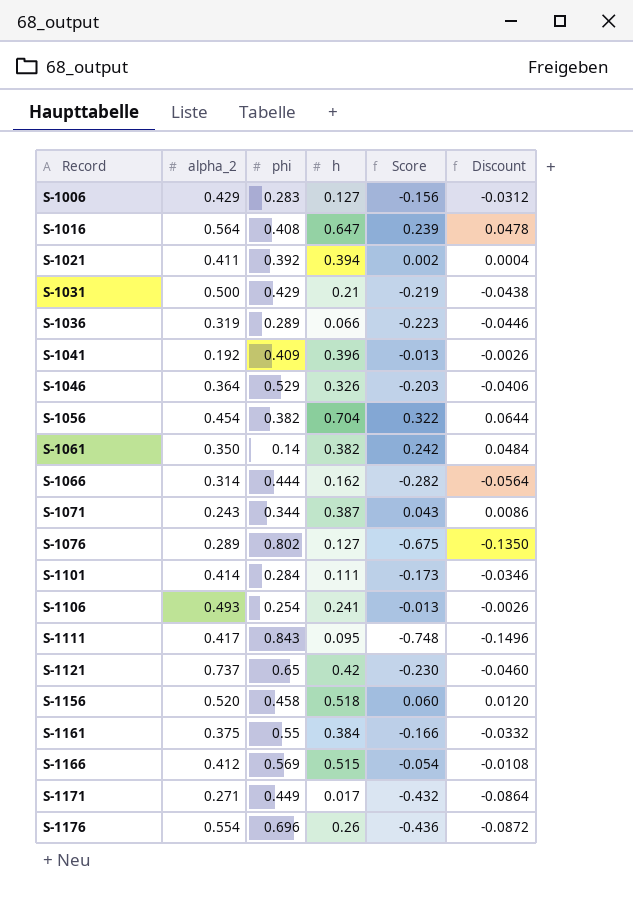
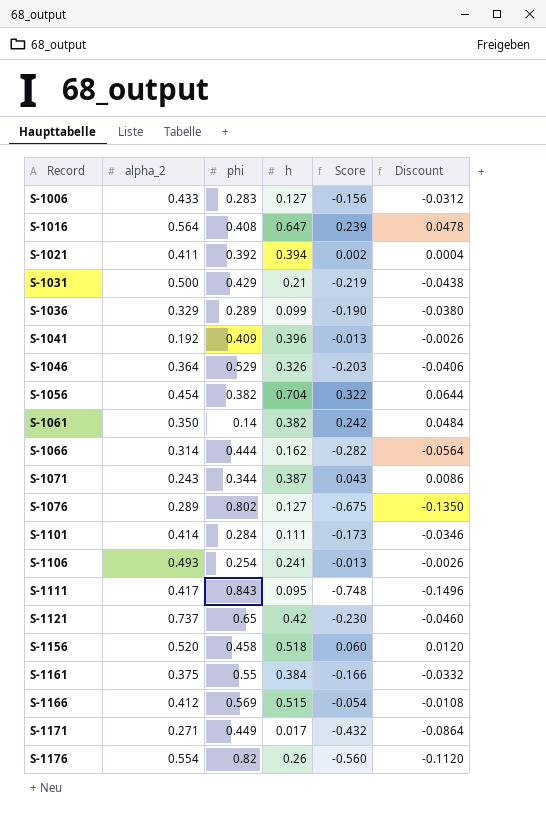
S-1006 | alpha_2: 0.429 -> 0.433
S-1036 | alpha_2: 0.319 -> 0.329
S-1036 | h: 0.066 -> 0.099
S-1036 | Score: -0.223 -> -0.190
S-1036 | Discount: -0.0446 -> -0.0380
S-1176 | phi: 0.696 -> 0.82
S-1176 | Score: -0.436 -> -0.560
S-1176 | Discount: -0.0872 -> -0.1120

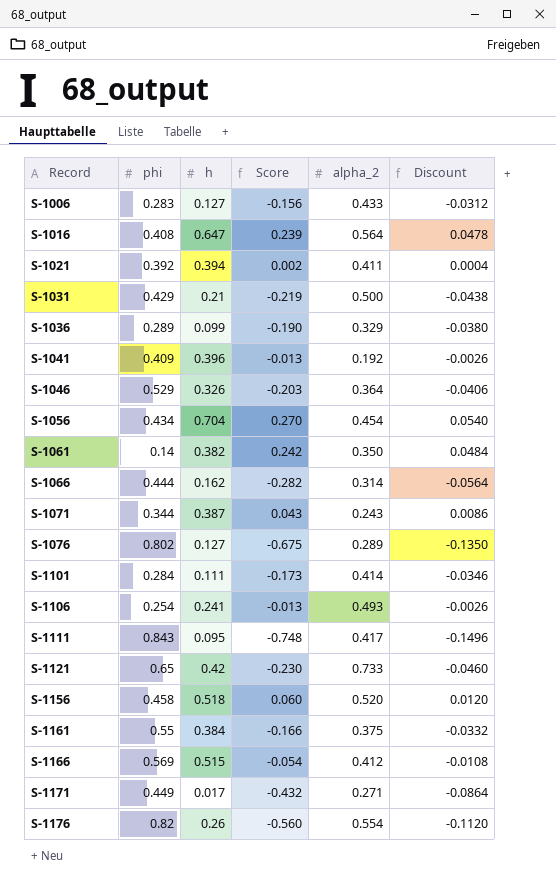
column alpha_2 | position: 2 -> 5
S-1056 | phi: 0.382 -> 0.434
S-1056 | Score: 0.322 -> 0.270
S-1056 | Discount: 0.0644 -> 0.0540
S-1121 | alpha_2: 0.737 -> 0.733

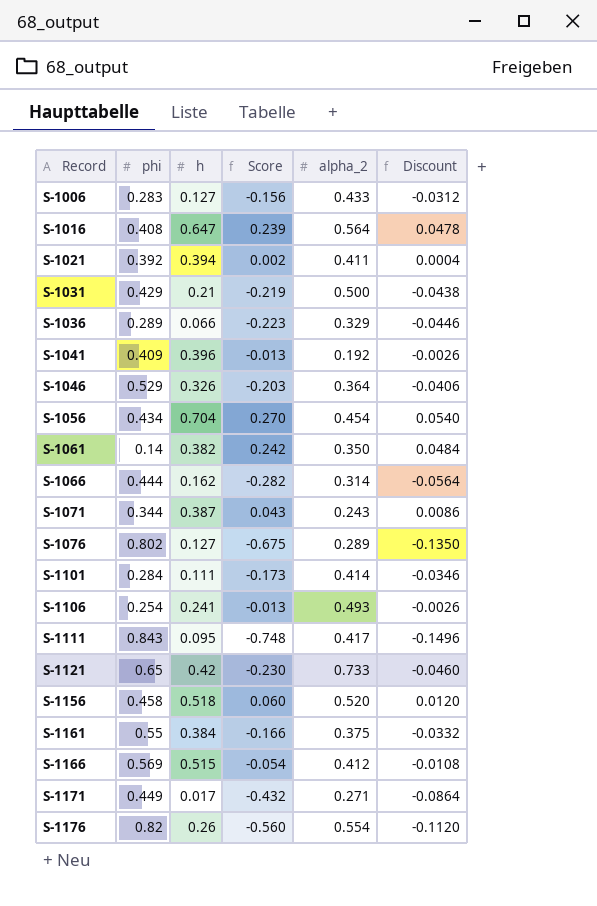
S-1036 | h: 0.099 -> 0.066
S-1036 | Score: -0.190 -> -0.223
S-1036 | Discount: -0.0380 -> -0.0446

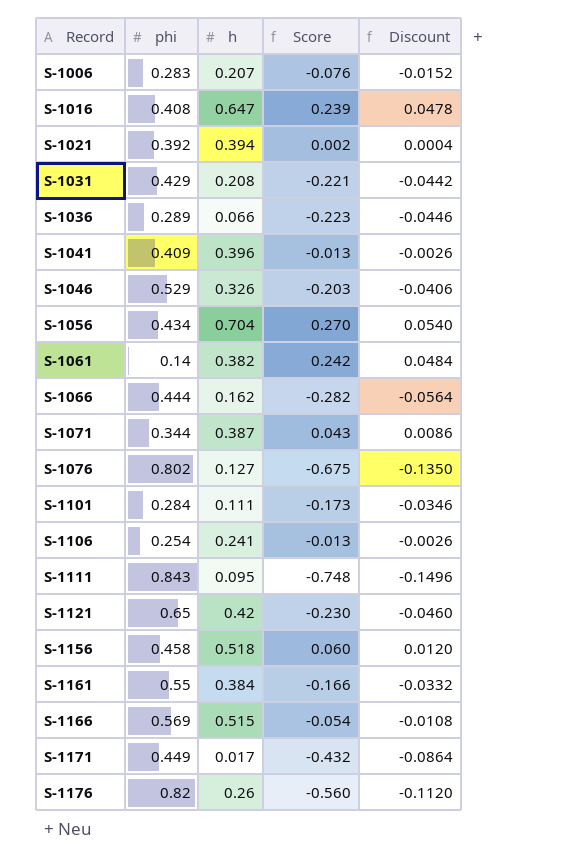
column alpha_2 | position: 5 -> none
S-1006 | h: 0.127 -> 0.207
S-1006 | Score: -0.156 -> -0.076
S-1006 | Discount: -0.0312 -> -0.0152
S-1031 | h: 0.21 -> 0.208
S-1031 | Score: -0.219 -> -0.221
S-1031 | Discount: -0.0438 -> -0.0442

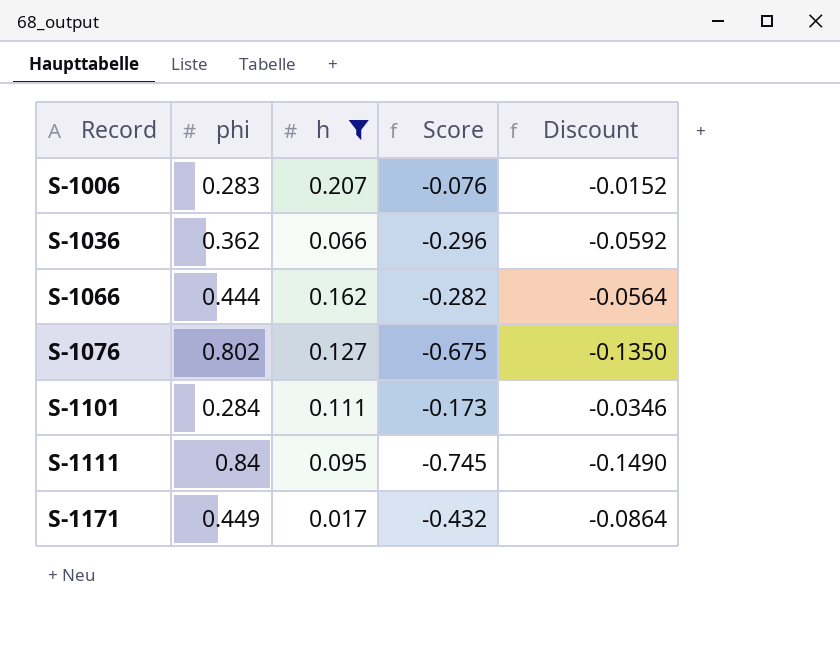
filter: none -> h <= 0.207
S-1036 | phi: 0.289 -> 0.362
S-1036 | Score: -0.223 -> -0.296
S-1036 | Discount: -0.0446 -> -0.0592
S-1111 | phi: 0.843 -> 0.84
S-1111 | Score: -0.748 -> -0.745
S-1111 | Discount: -0.1496 -> -0.1490

